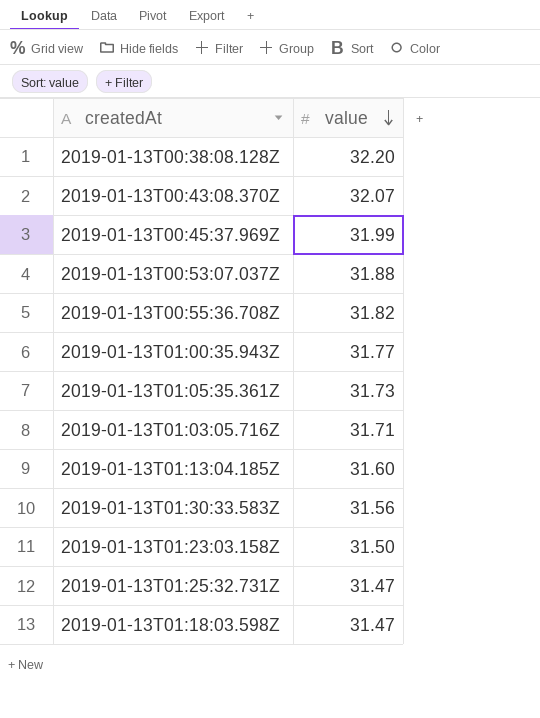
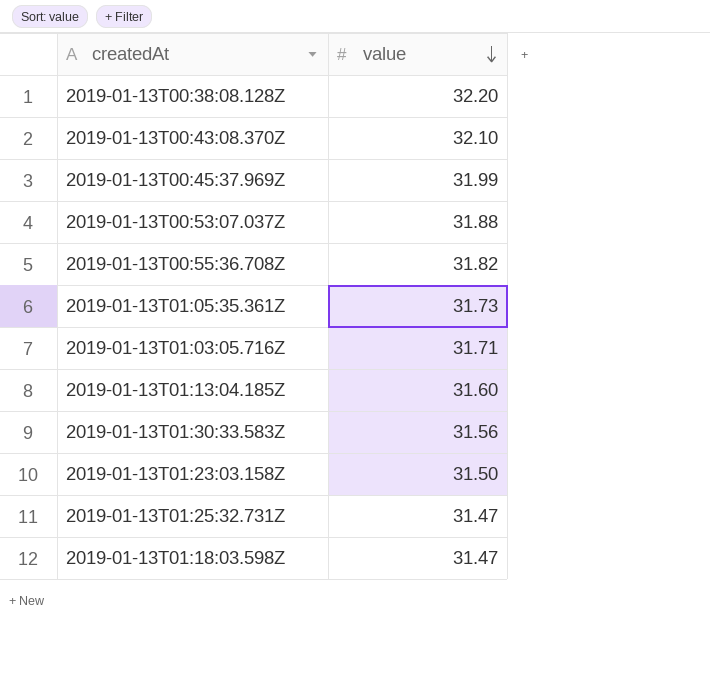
row 2019-01-13T01:00:35.943Z: 31.77 -> none
2019-01-13T00:43:08.370Z | value: 32.07 -> 32.10

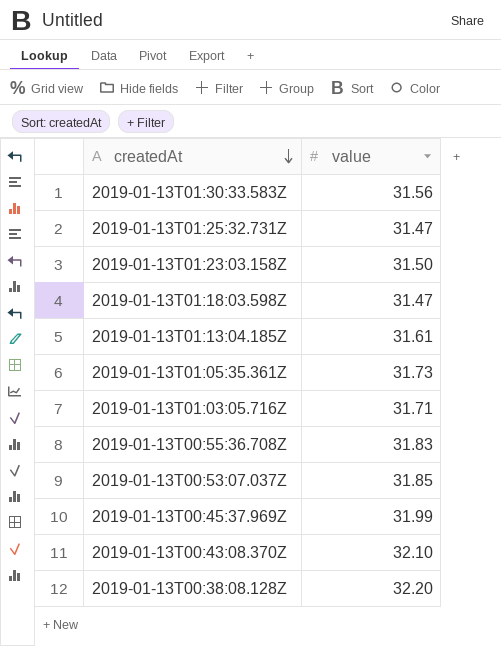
row order: value descending -> createdAt descending
2019-01-13T01:13:04.185Z | value: 31.60 -> 31.61
2019-01-13T00:55:36.708Z | value: 31.82 -> 31.83
2019-01-13T00:53:07.037Z | value: 31.88 -> 31.85

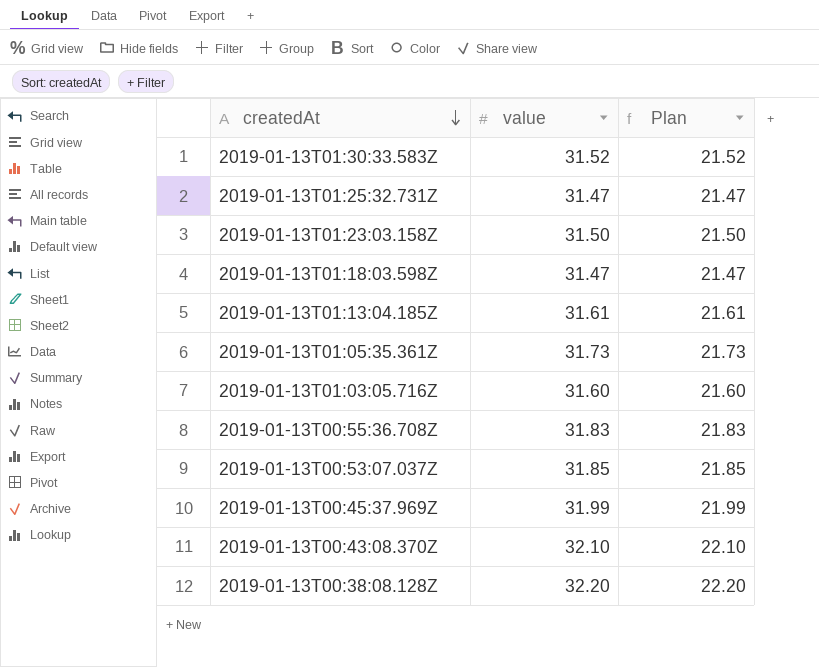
column Plan | formula: none -> [value] - 10
2019-01-13T01:30:33.583Z | value: 31.56 -> 31.52
2019-01-13T01:03:05.716Z | value: 31.71 -> 31.60

